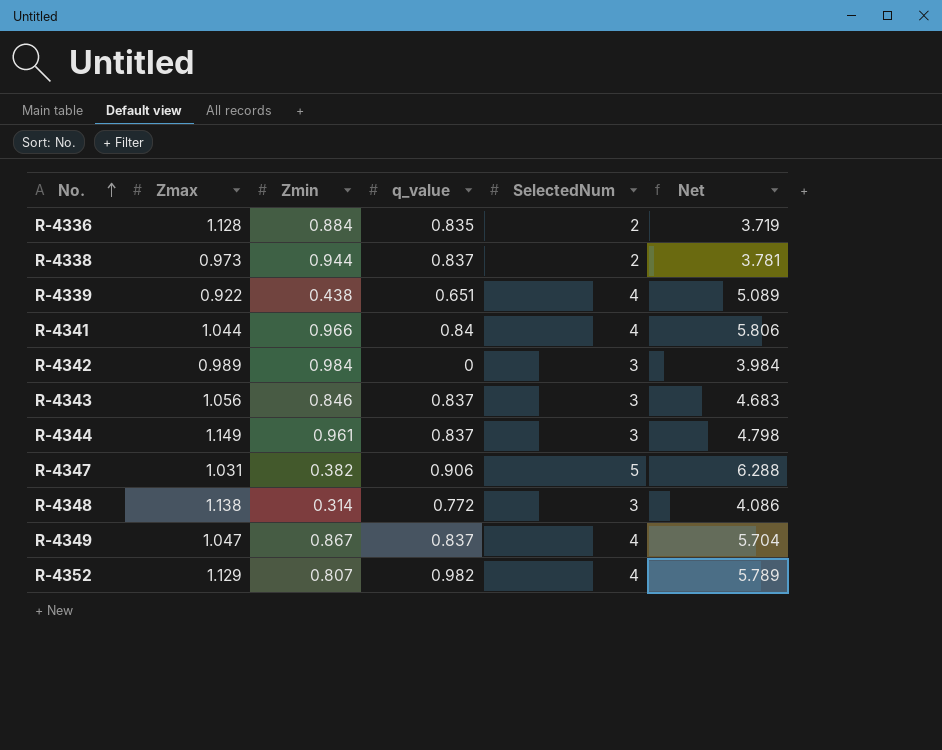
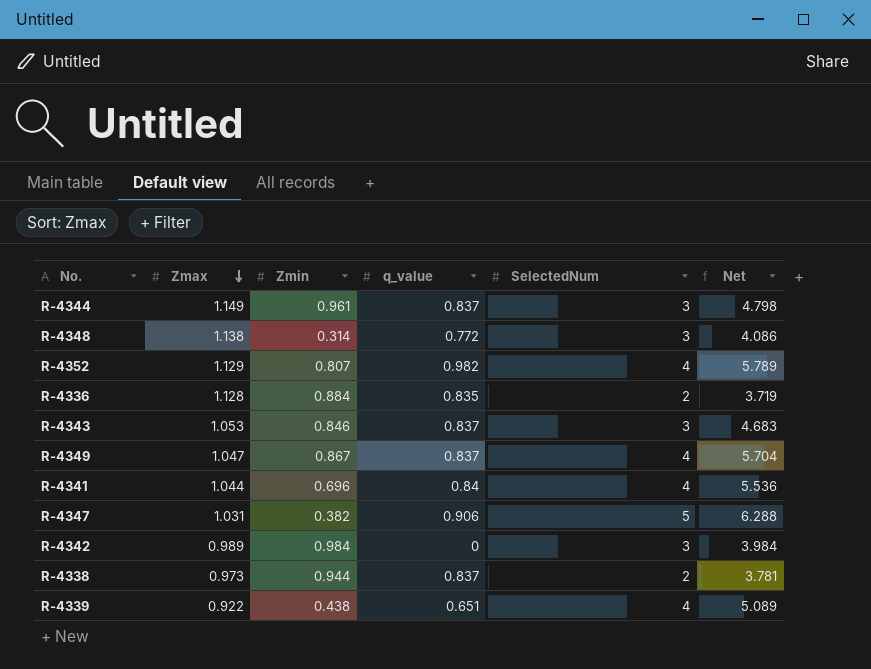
row order: No. ascending -> Zmax descending
R-4343 | Zmax: 1.056 -> 1.053
R-4341 | Zmin: 0.966 -> 0.696
R-4341 | Net: 5.806 -> 5.536

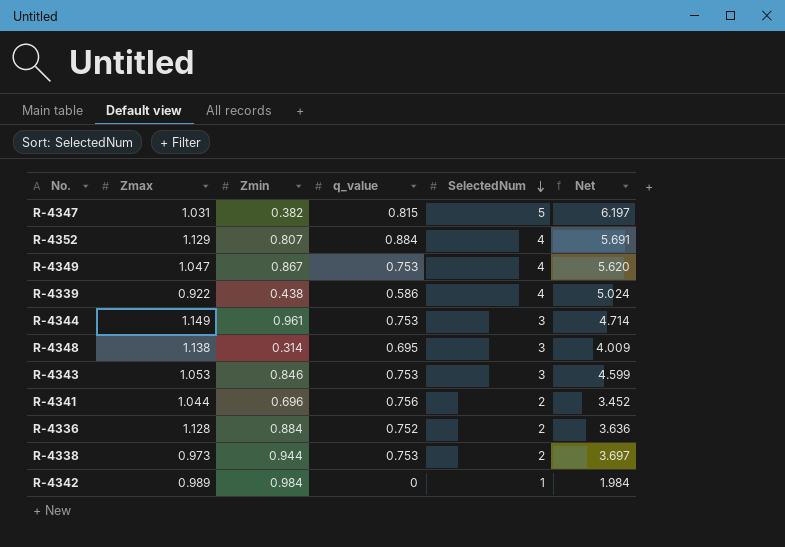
row order: Zmax descending -> SelectedNum descending
R-4347 | q_value: 0.906 -> 0.815
R-4347 | Net: 6.288 -> 6.197
R-4352 | q_value: 0.982 -> 0.884
R-4352 | Net: 5.789 -> 5.691
R-4349 | q_value: 0.837 -> 0.753
R-4349 | Net: 5.704 -> 5.620
R-4339 | q_value: 0.651 -> 0.586
R-4339 | Net: 5.089 -> 5.024
R-4344 | q_value: 0.837 -> 0.753
R-4344 | Net: 4.798 -> 4.714
R-4348 | q_value: 0.772 -> 0.695
R-4348 | Net: 4.086 -> 4.009
R-4343 | q_value: 0.837 -> 0.753
R-4343 | Net: 4.683 -> 4.599
R-4341 | q_value: 0.84 -> 0.756
R-4341 | SelectedNum: 4 -> 2
R-4341 | Net: 5.536 -> 3.452
R-4336 | q_value: 0.835 -> 0.752
R-4336 | Net: 3.719 -> 3.636
R-4338 | q_value: 0.837 -> 0.753
R-4338 | Net: 3.781 -> 3.697
R-4342 | SelectedNum: 3 -> 1
R-4342 | Net: 3.984 -> 1.984

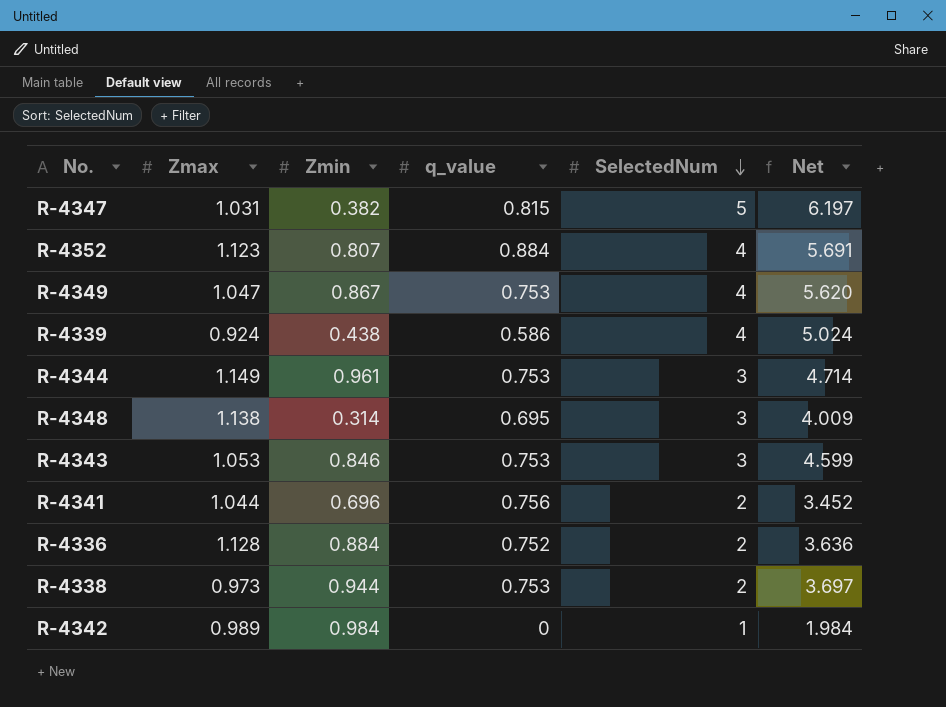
R-4352 | Zmax: 1.129 -> 1.123
R-4339 | Zmax: 0.922 -> 0.924

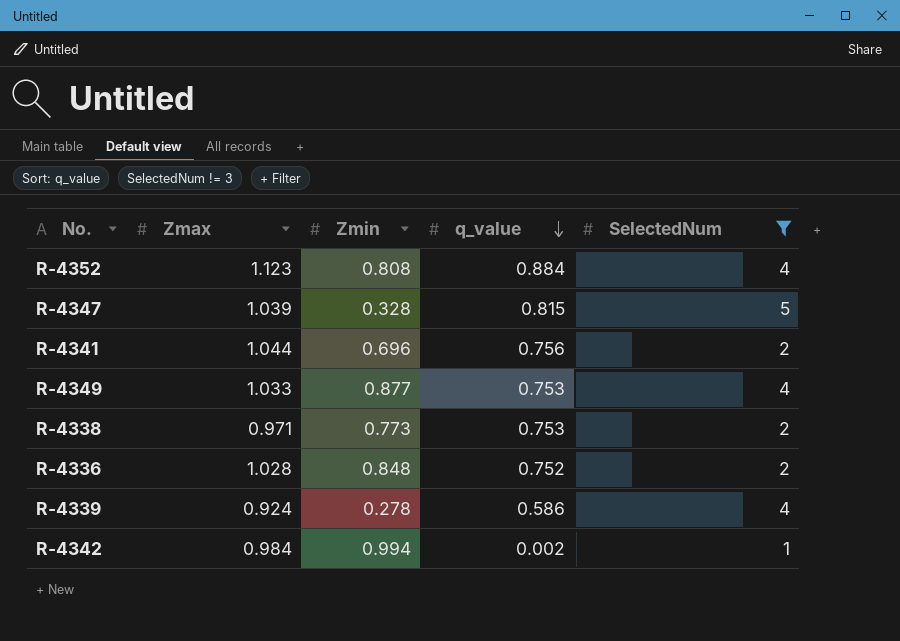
filter: none -> SelectedNum != 3
row order: SelectedNum descending -> q_value descending
column Net | formula: [Zmin] + [q_value] + [SelectedNum] -> none
R-4352 | Zmin: 0.807 -> 0.808
R-4347 | Zmax: 1.031 -> 1.039
R-4347 | Zmin: 0.382 -> 0.328
R-4349 | Zmax: 1.047 -> 1.033
R-4349 | Zmin: 0.867 -> 0.877
R-4338 | Zmax: 0.973 -> 0.971
R-4338 | Zmin: 0.944 -> 0.773
R-4336 | Zmax: 1.128 -> 1.028
R-4336 | Zmin: 0.884 -> 0.848
R-4339 | Zmin: 0.438 -> 0.278
R-4342 | Zmax: 0.989 -> 0.984
R-4342 | Zmin: 0.984 -> 0.994
R-4342 | q_value: 0 -> 0.002

